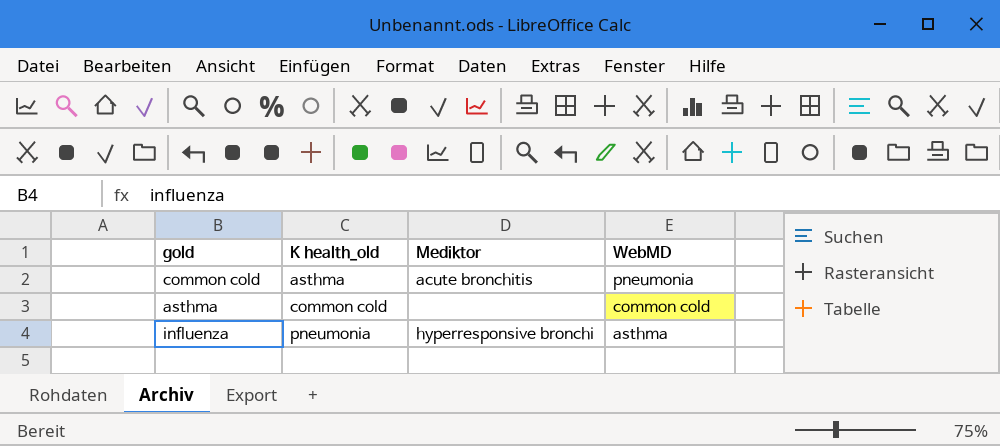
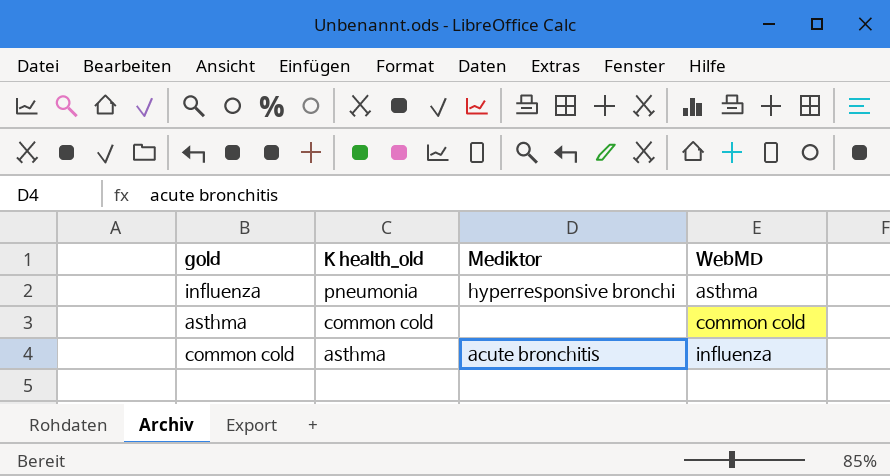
row order: K health_old ascending -> K health_old descending
common cold | WebMD: pneumonia -> influenza

